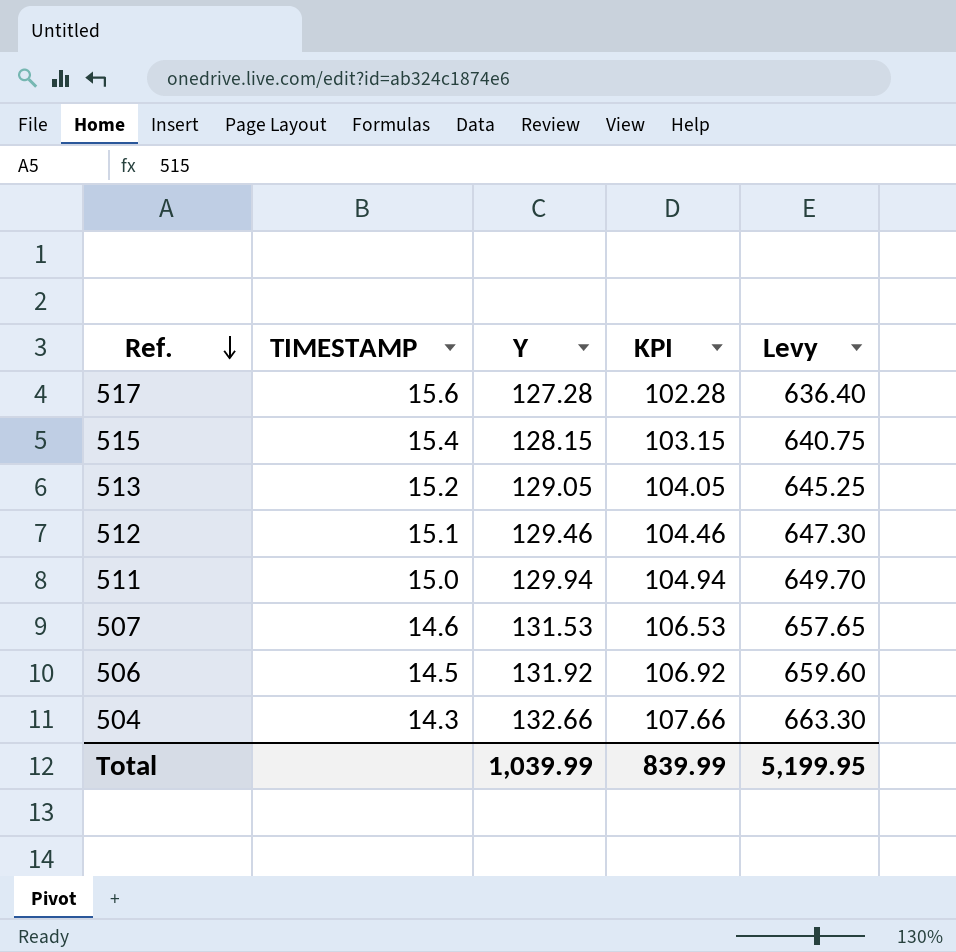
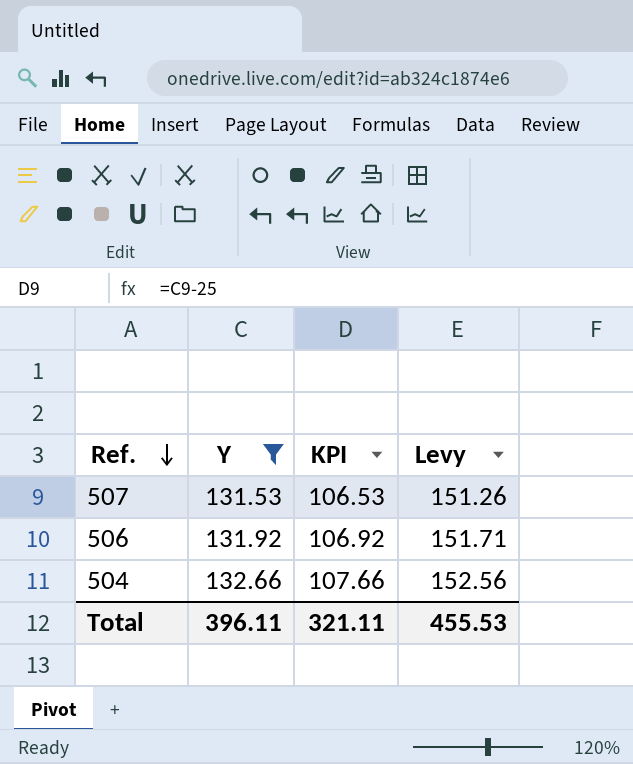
filter: none -> Y >= 131.53
column TIMESTAMP | position: 2 -> none
column Levy | formula: [Y] * 5 -> [Y] * 1.15
Total | Y: 1,039.99 -> 396.11
Total | KPI: 839.99 -> 321.11
Total | Levy: 5,199.95 -> 455.53

